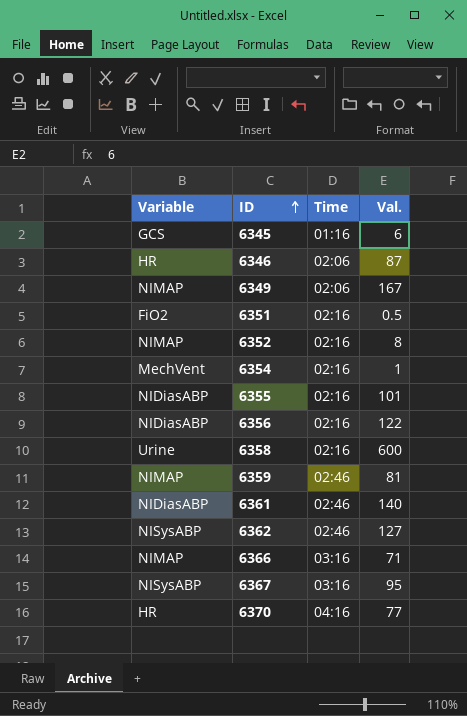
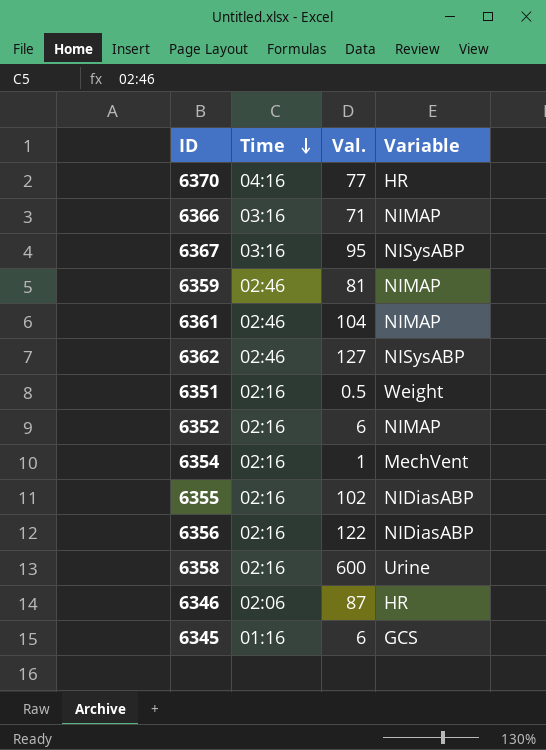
row order: ID ascending -> Time descending
column Variable | position: 1 -> 4
row 6349: NIMAP | 02:06 | 167 -> none
6361 | Val.: 140 -> 104
6361 | Variable: NIDiasABP -> NIMAP
6351 | Variable: FiO2 -> Weight
6352 | Val.: 8 -> 6
6355 | Val.: 101 -> 102

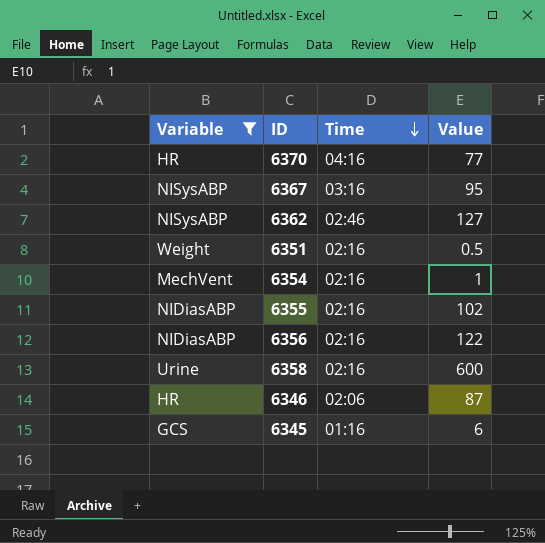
filter: none -> Variable != NIMAP
column Variable | position: 4 -> 1
column name: Val. -> Value

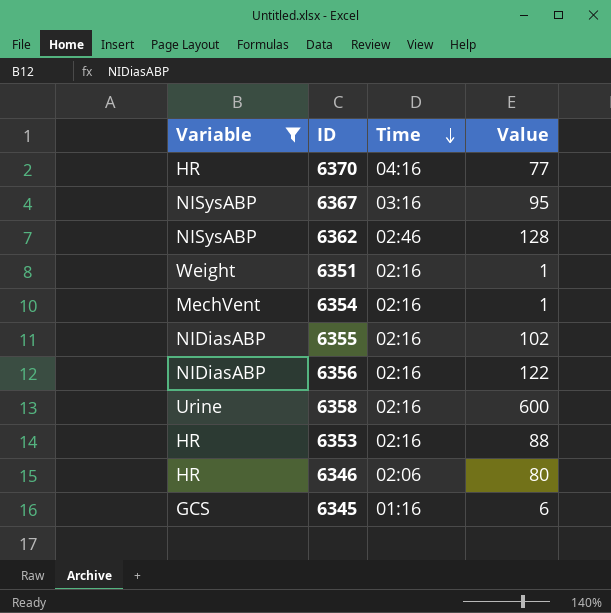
6362 | Value: 127 -> 128
6351 | Value: 0.5 -> 1
row 6353: none -> HR | 02:16 | 88
6346 | Value: 87 -> 80

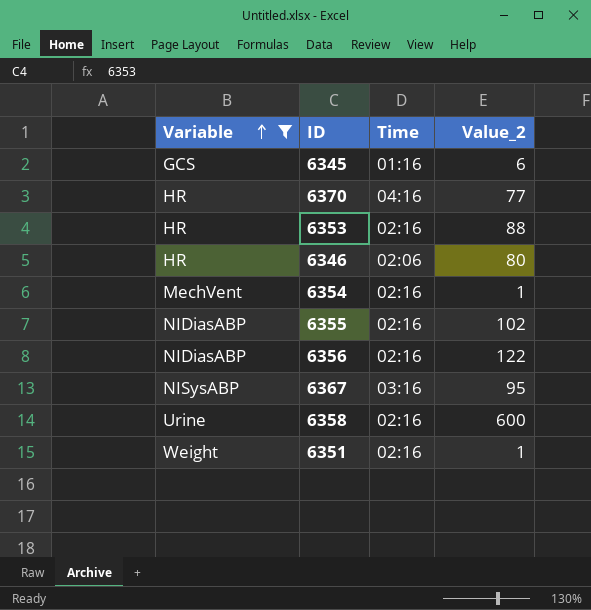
row order: Time descending -> Variable ascending
column name: Value -> Value_2
row 6362: NISysABP | 02:46 | 128 -> none

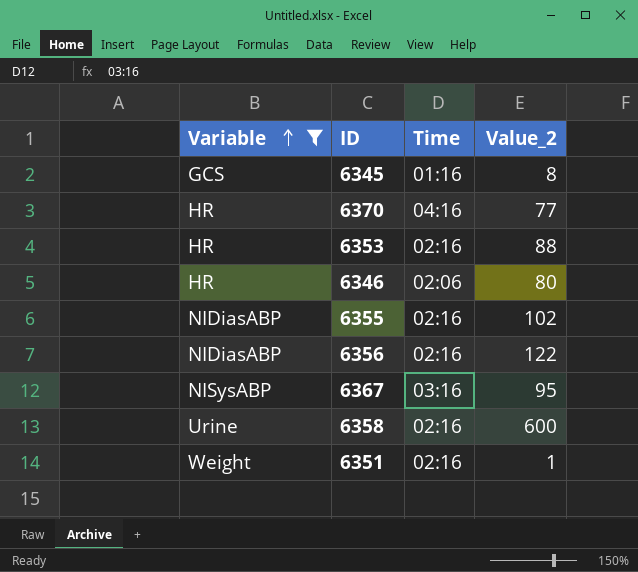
row 6354: MechVent | 02:16 | 1 -> none
6345 | Value_2: 6 -> 8

